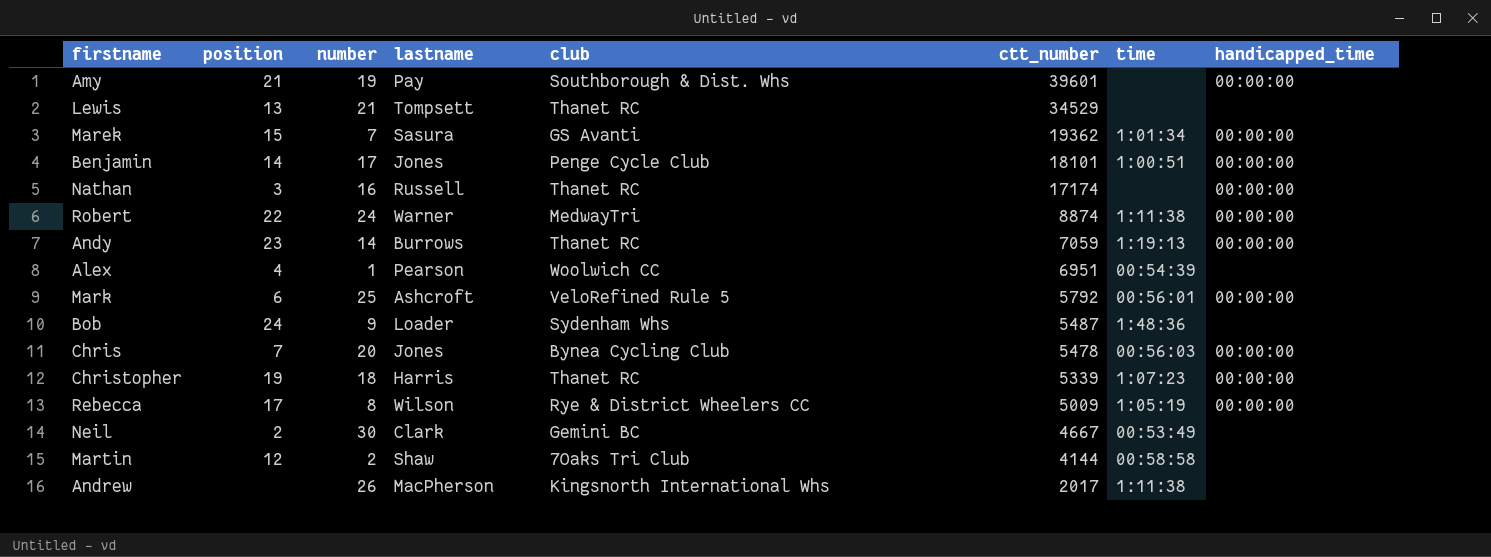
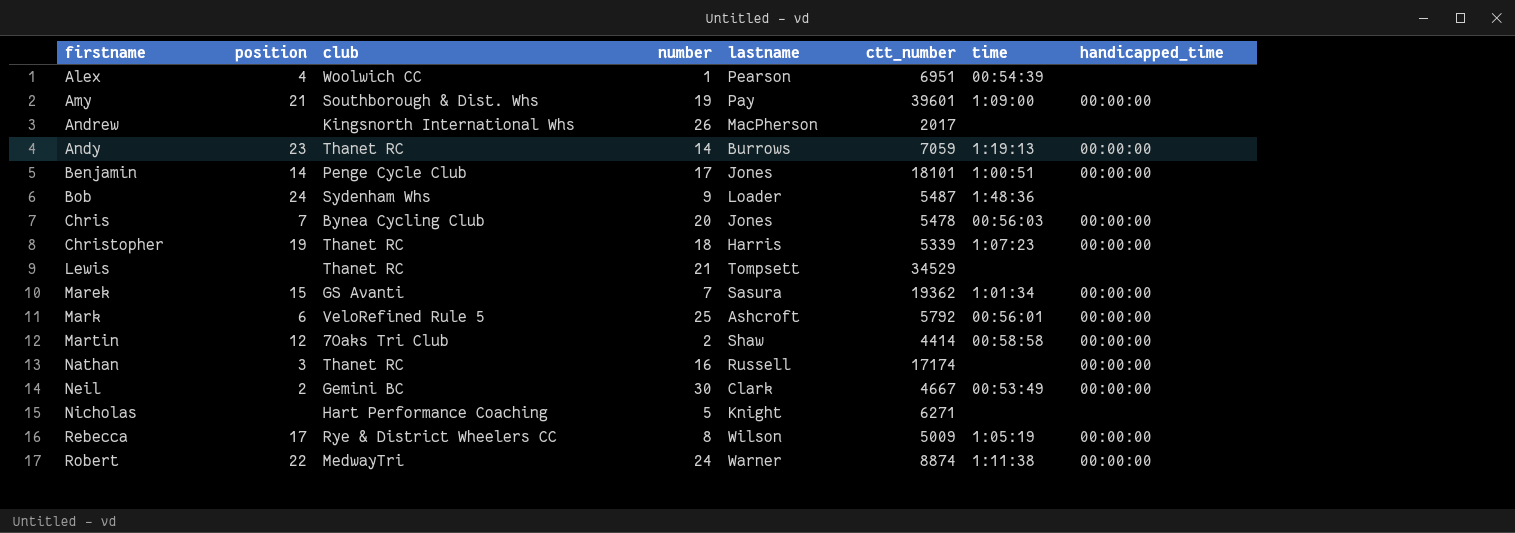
row order: ctt_number descending -> firstname ascending
column club | position: 5 -> 3
Amy | time: none -> 1:09:00
Andrew | time: 1:11:38 -> none
Lewis | position: 13 -> none
Martin | ctt_number: 4144 -> 4414
Martin | handicapped_time: none -> 00:00:00
Neil | handicapped_time: none -> 00:00:00
row Nicholas: none -> none | Hart Performance Coaching | 5 | Knight | 6271 | none | none

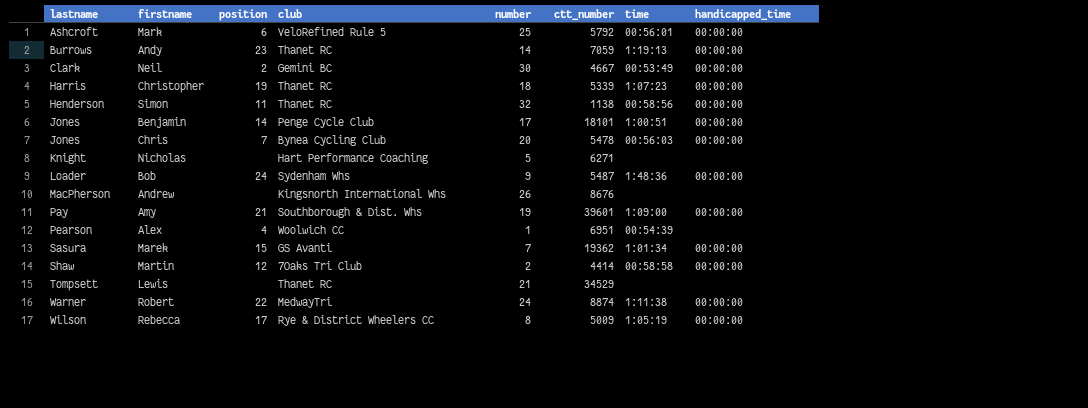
row order: firstname ascending -> lastname ascending
column lastname | position: 5 -> 1
row Nathan: 3 | Thanet RC | 16 | Russell | 17174 | none | 00:00:00 -> none
row Simon: none -> Henderson | 11 | Thanet RC | 32 | 1138 | 00:58:56 | 00:00:00
Bob | handicapped_time: none -> 00:00:00
Andrew | ctt_number: 2017 -> 8676

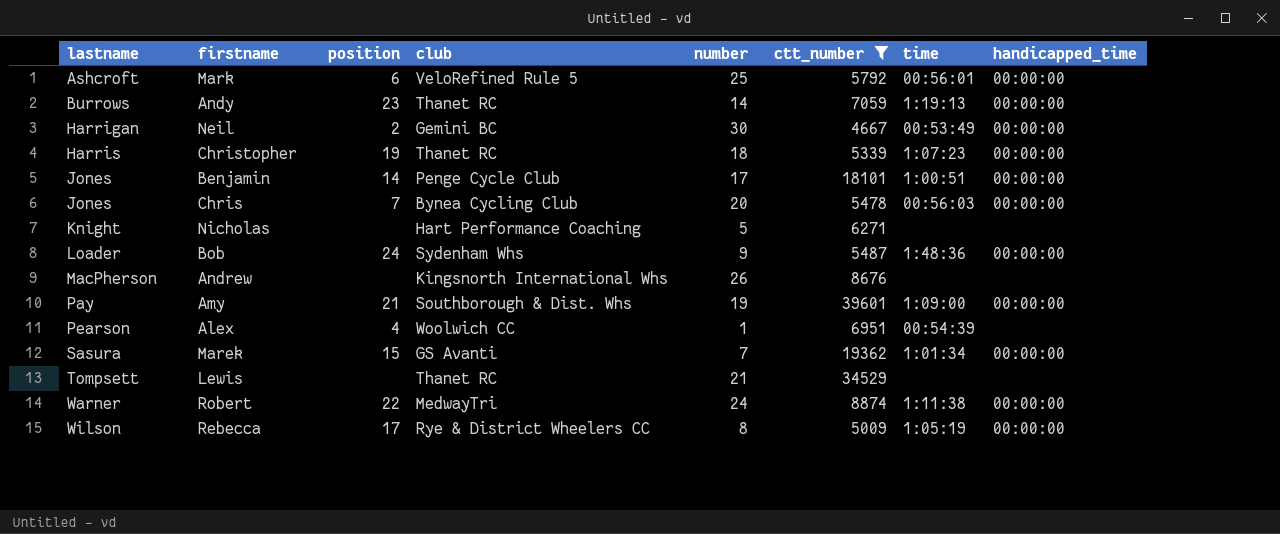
filter: none -> ctt_number >= 4667
Neil | lastname: Clark -> Harrigan

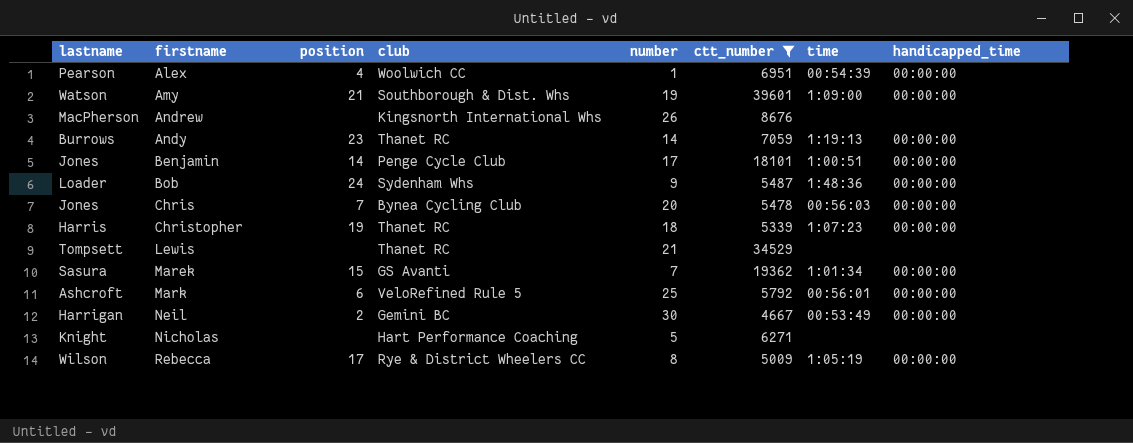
row order: lastname ascending -> firstname ascending
row Robert: Warner | 22 | MedwayTri | 24 | 8874 | 1:11:38 | 00:00:00 -> none
Alex | handicapped_time: none -> 00:00:00
Amy | lastname: Pay -> Watson

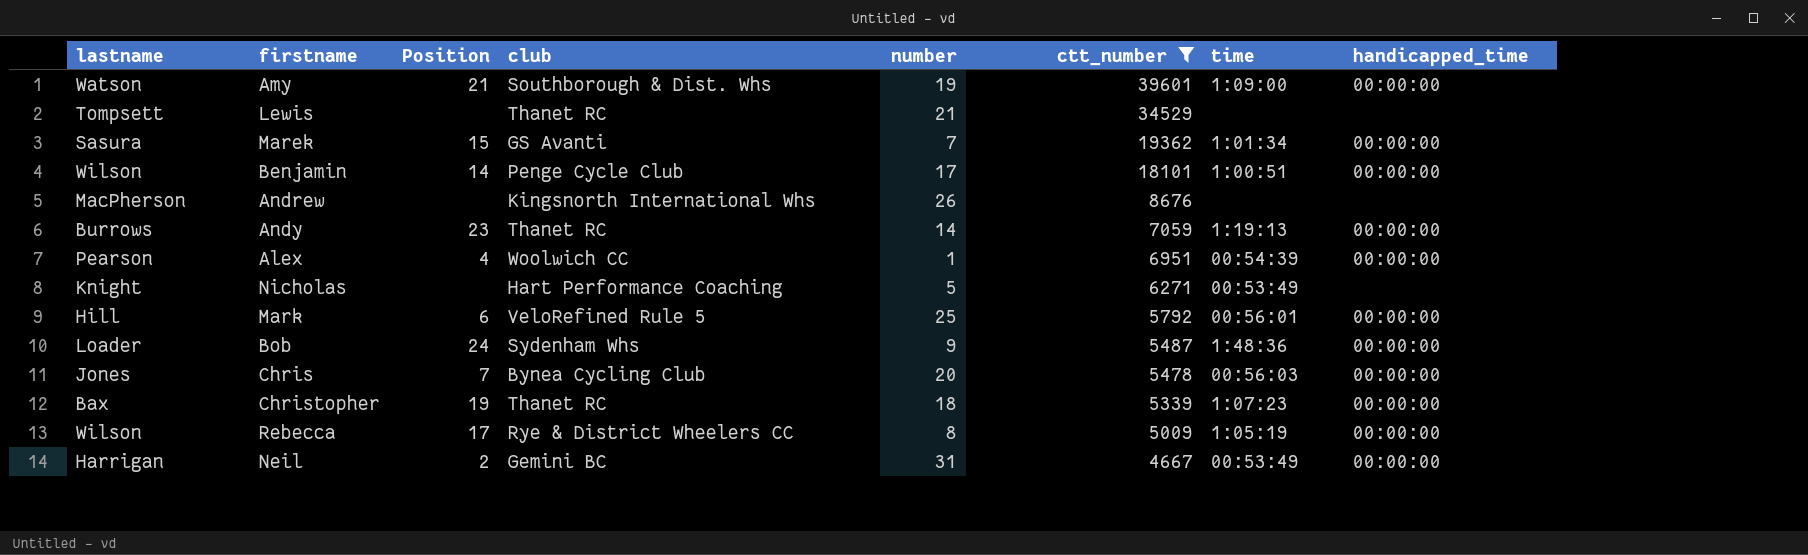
row order: firstname ascending -> ctt_number descending
column name: position -> Position
Benjamin | lastname: Jones -> Wilson
Nicholas | time: none -> 00:53:49
Mark | lastname: Ashcroft -> Hill
Christopher | lastname: Harris -> Bax
Neil | number: 30 -> 31

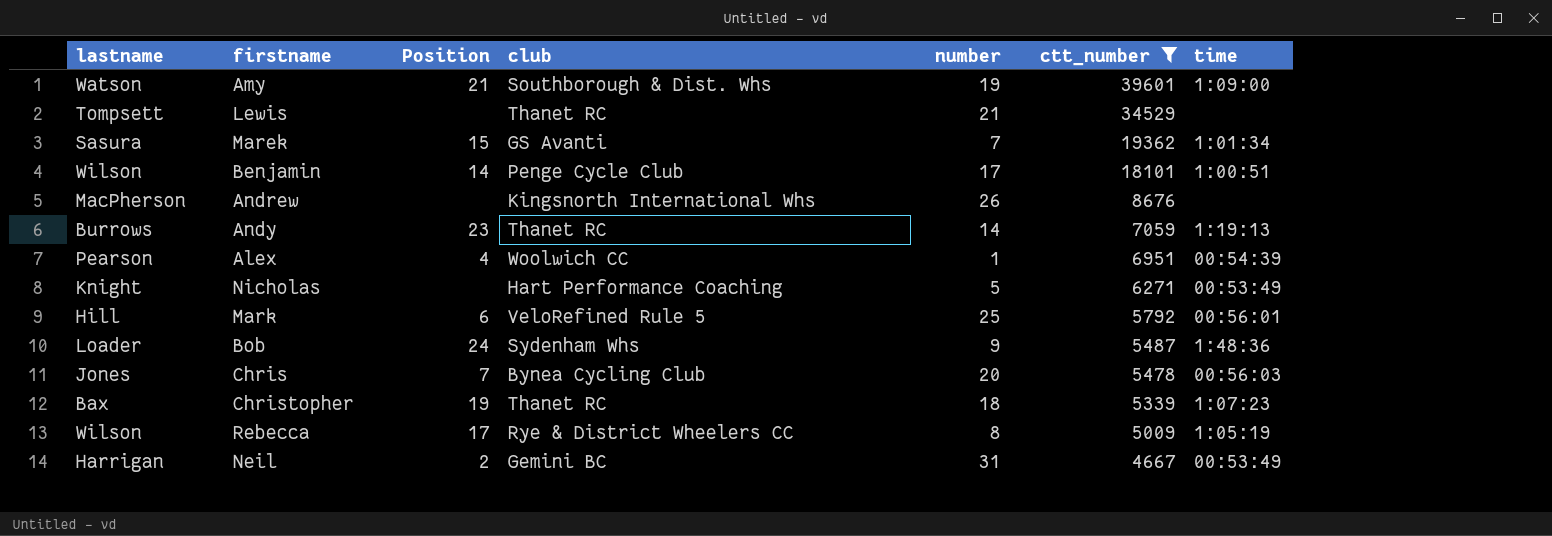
column handicapped_time | position: 8 -> none

